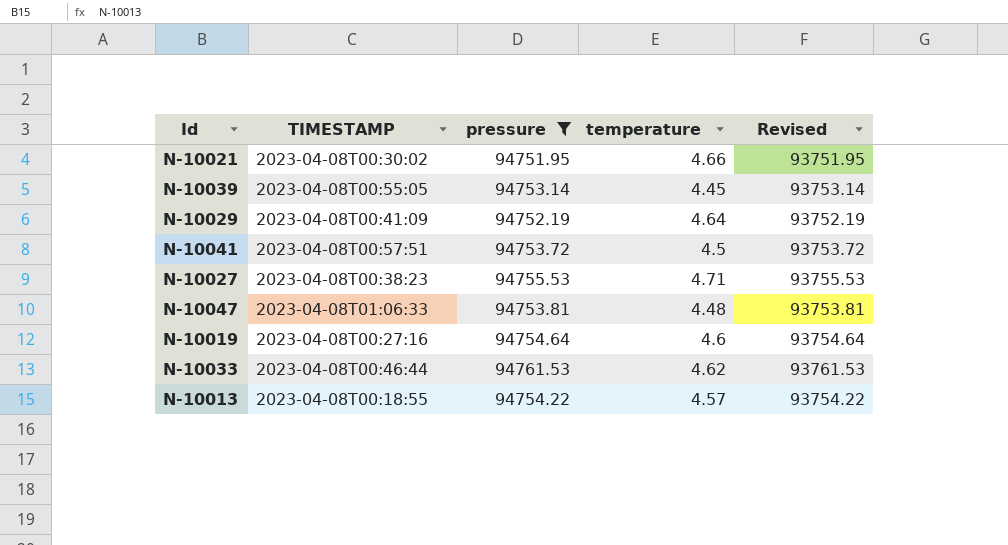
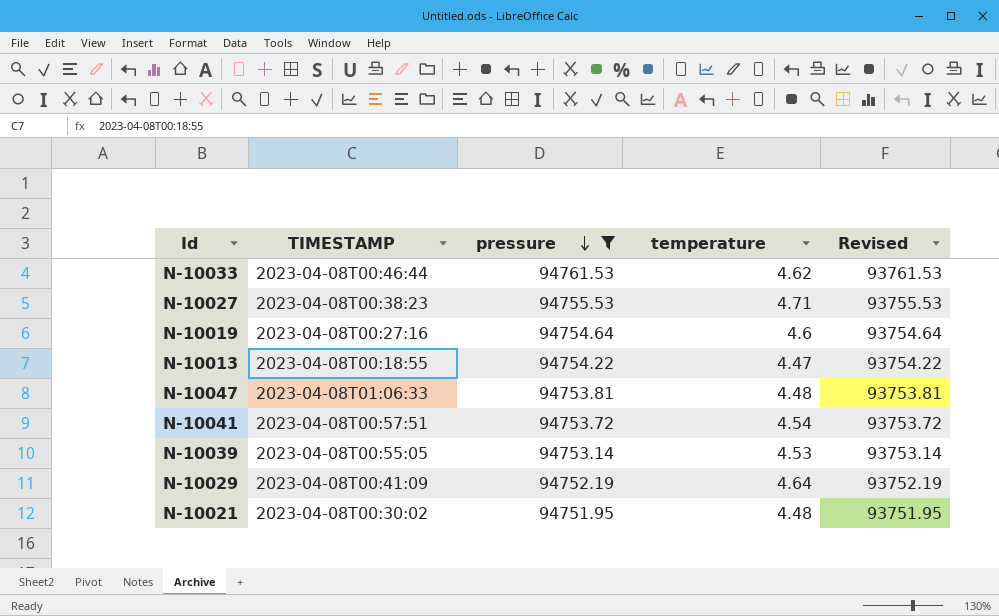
row order: none -> pressure descending
N-10013 | temperature: 4.57 -> 4.47
N-10041 | temperature: 4.5 -> 4.54
N-10039 | temperature: 4.45 -> 4.53
N-10021 | temperature: 4.66 -> 4.48

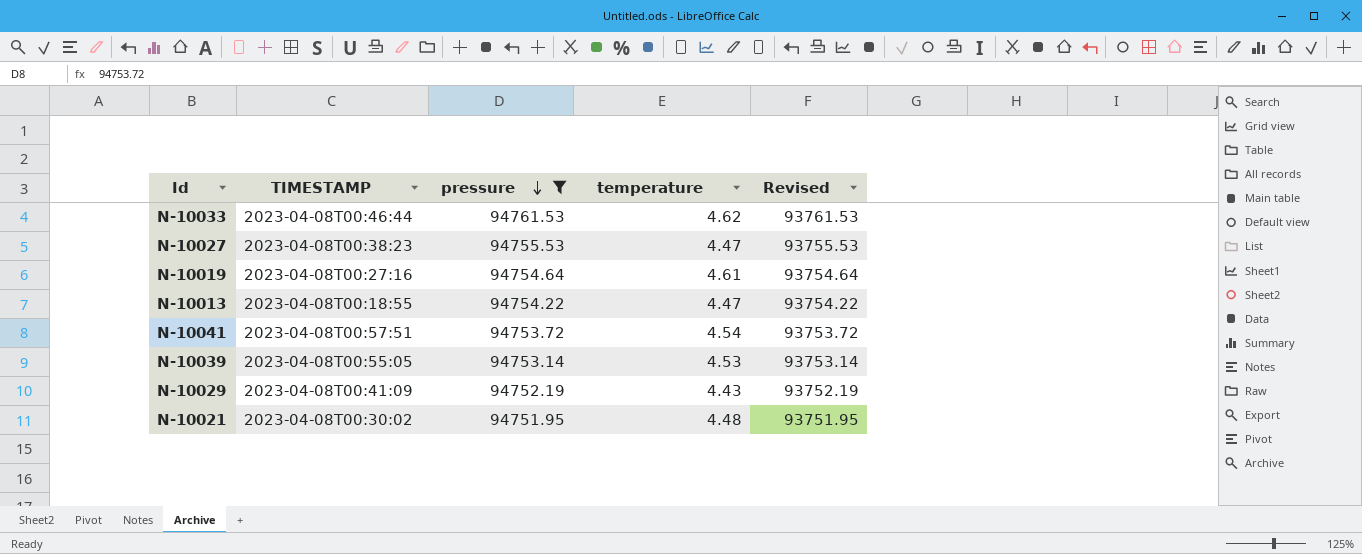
row N-10047: 2023-04-08T01:06:33 | 94753.81 | 4.48 | 93753.81 -> none
N-10027 | temperature: 4.71 -> 4.47
N-10019 | temperature: 4.6 -> 4.61
N-10029 | temperature: 4.64 -> 4.43

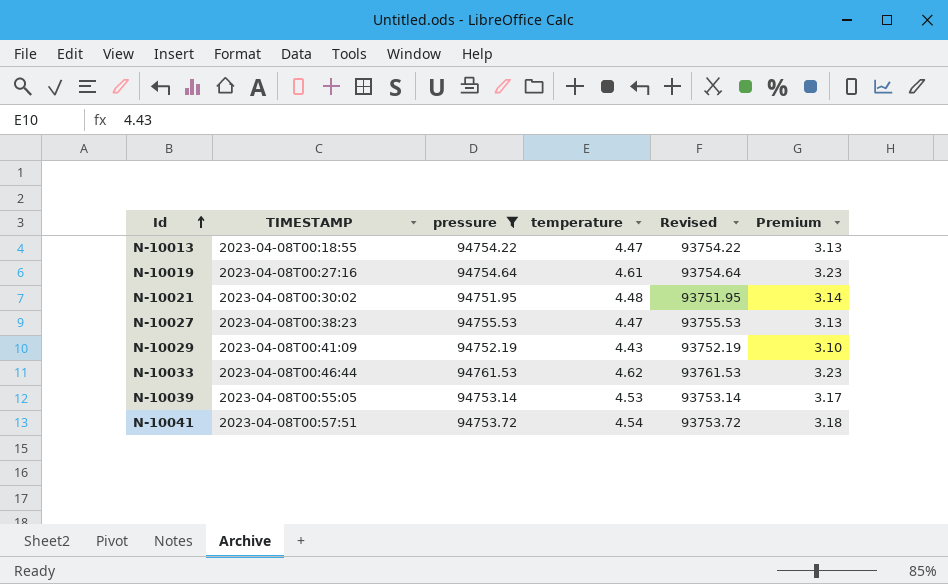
row order: pressure descending -> Id ascending
column Premium | formula: none -> [temperature] * 0.7

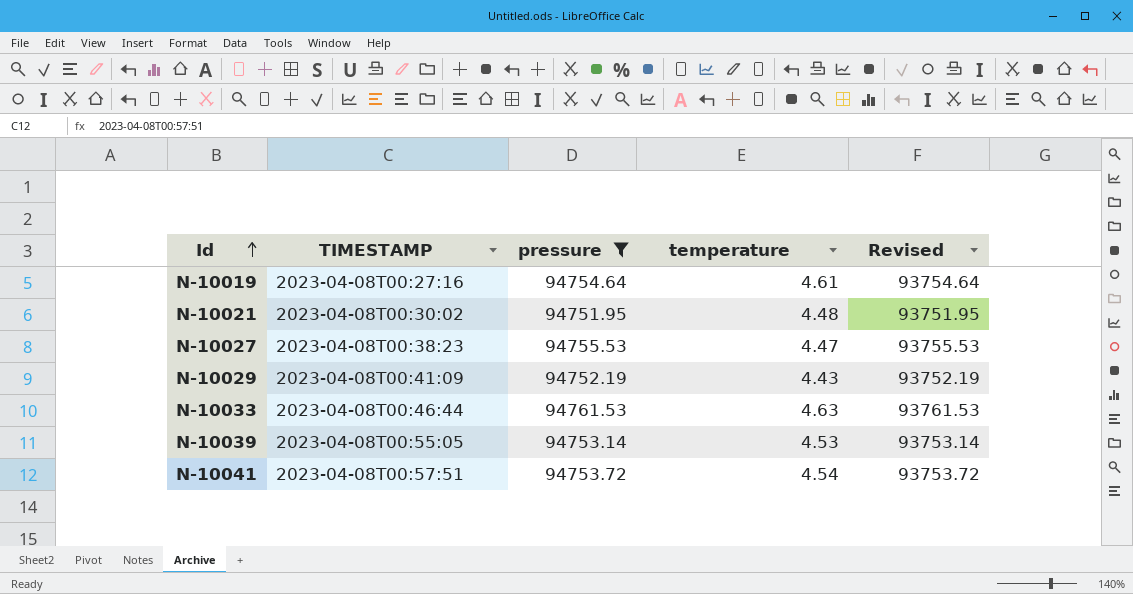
column Premium | formula: [temperature] * 0.7 -> none
row N-10013: 2023-04-08T00:18:55 | 94754.22 | 4.47 | 93754.22 | 3.13 -> none
N-10033 | temperature: 4.62 -> 4.63

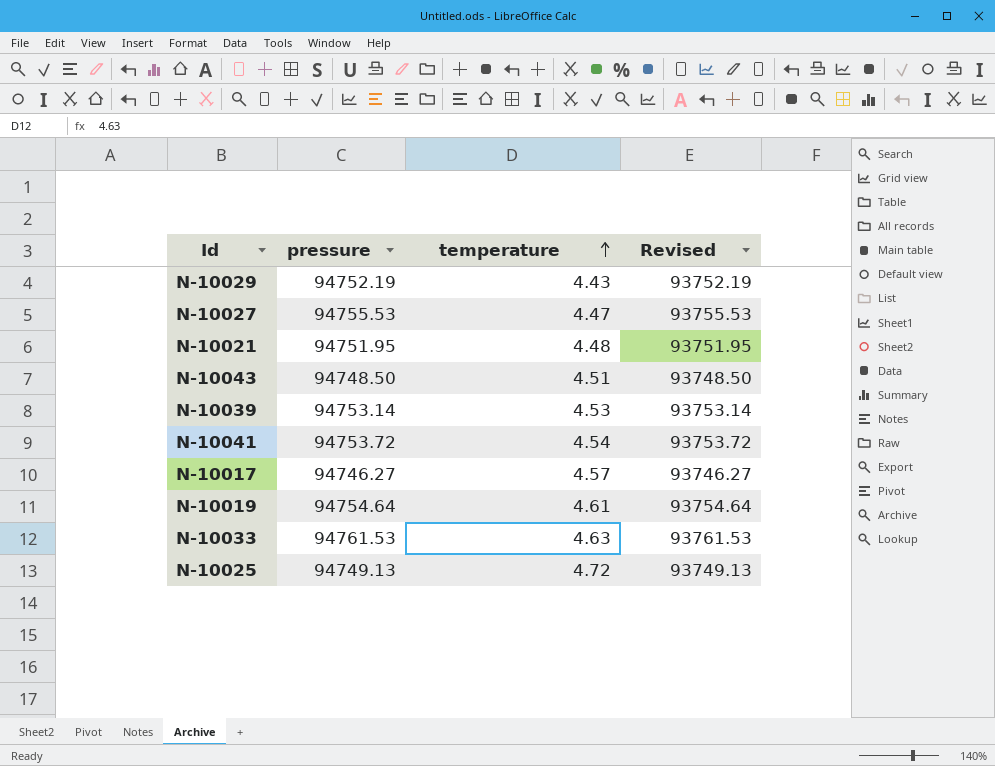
filter: pressure >= 94751.95 -> none
row order: Id ascending -> temperature ascending
column TIMESTAMP | position: 2 -> none

